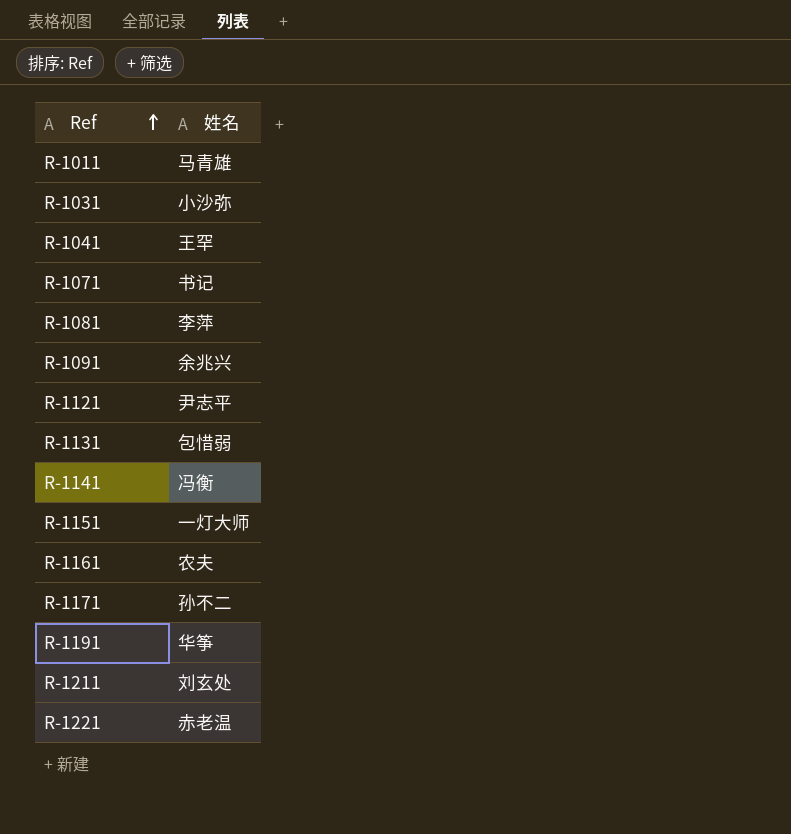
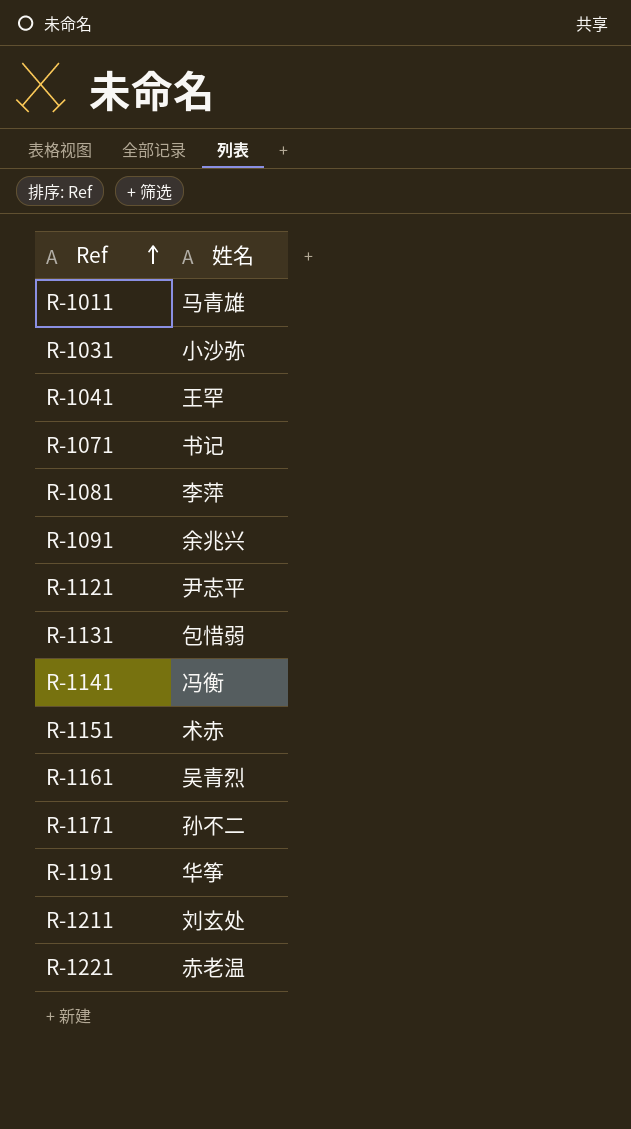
R-1151 | 姓名: 一灯大师 -> 术赤
R-1161 | 姓名: 农夫 -> 吴青烈

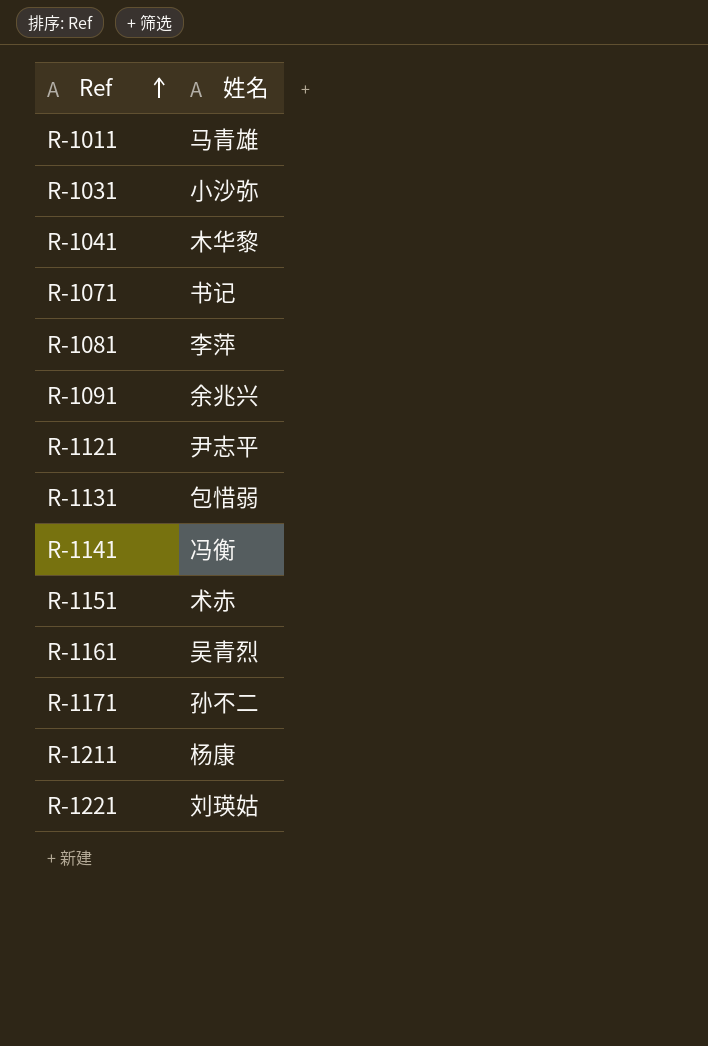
row R-1191: 华筝 -> none
R-1041 | 姓名: 王罕 -> 木华黎
R-1211 | 姓名: 刘玄处 -> 杨康
R-1221 | 姓名: 赤老温 -> 刘瑛姑

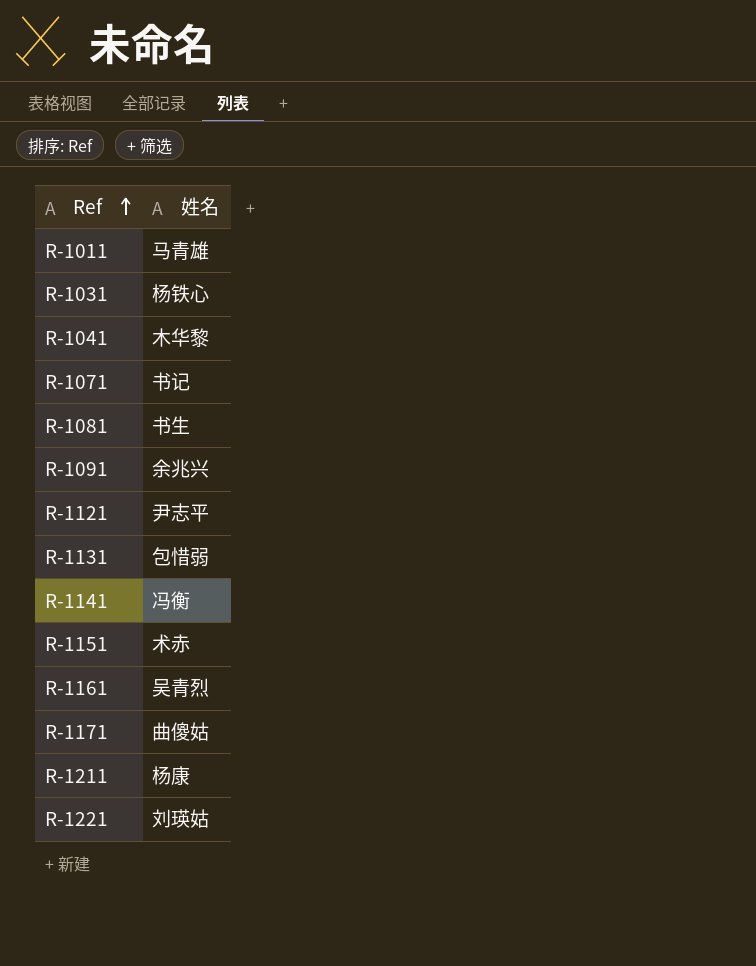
R-1031 | 姓名: 小沙弥 -> 杨铁心
R-1081 | 姓名: 李萍 -> 书生
R-1171 | 姓名: 孙不二 -> 曲傻姑

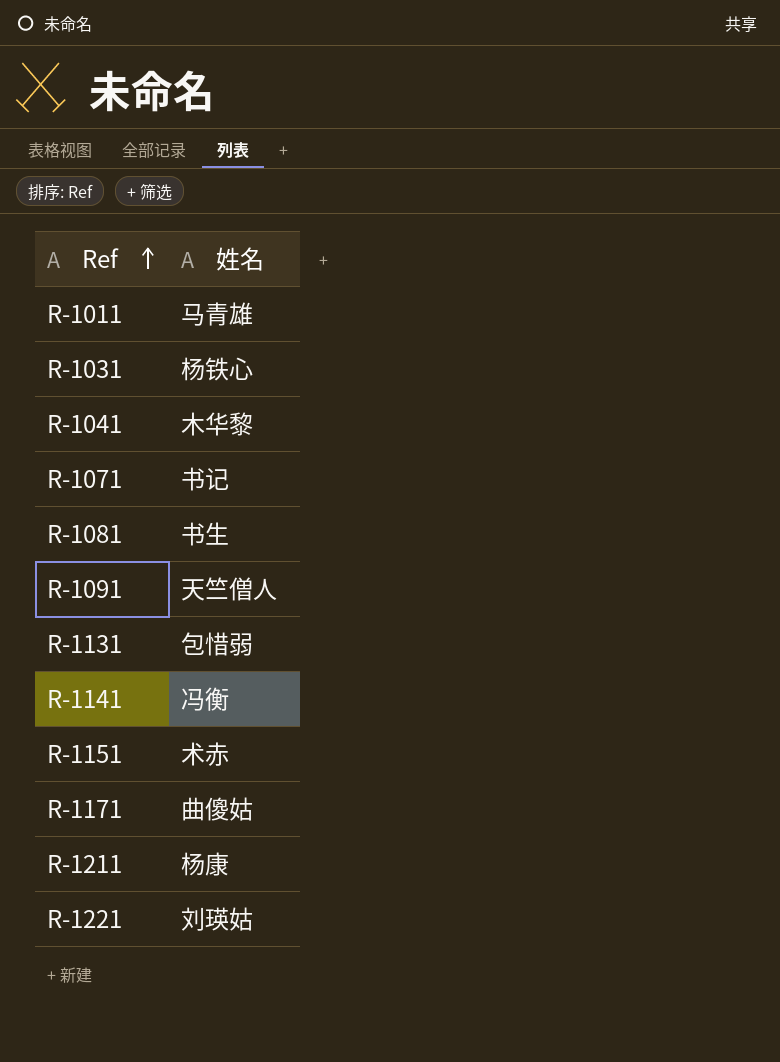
row R-1121: 尹志平 -> none
row R-1161: 吴青烈 -> none
R-1091 | 姓名: 余兆兴 -> 天竺僧人

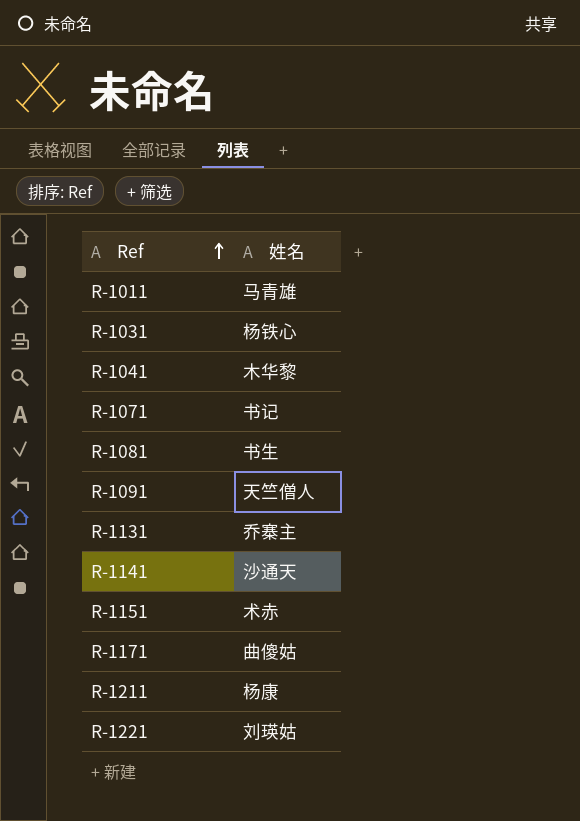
R-1131 | 姓名: 包惜弱 -> 乔寨主
R-1141 | 姓名: 冯衡 -> 沙通天

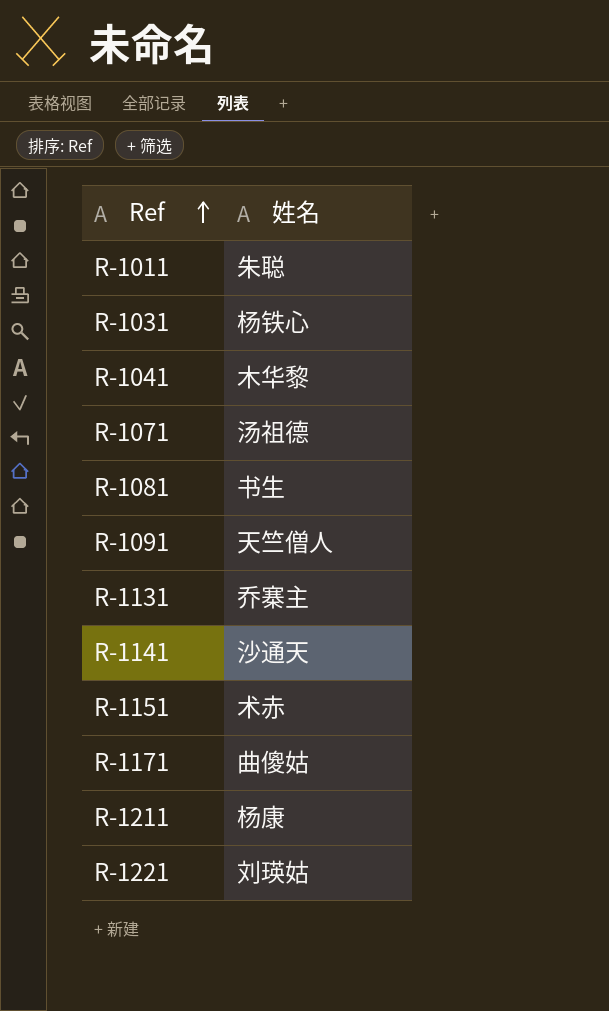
R-1011 | 姓名: 马青雄 -> 朱聪
R-1071 | 姓名: 书记 -> 汤祖德

